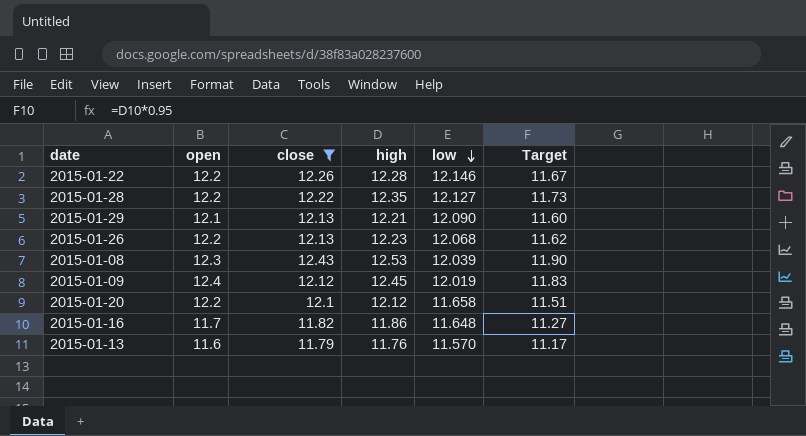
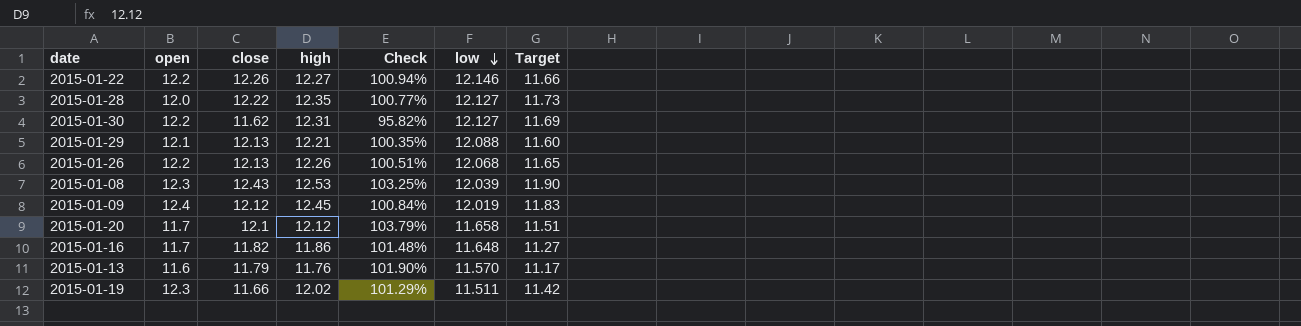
filter: close >= 11.79 -> none
column Check | formula: none -> [close] / [low]
2015-01-22 | high: 12.28 -> 12.27
2015-01-22 | Target: 11.67 -> 11.66
2015-01-28 | open: 12.2 -> 12.0
2015-01-29 | low: 12.090 -> 12.088
2015-01-26 | high: 12.23 -> 12.26
2015-01-26 | Target: 11.62 -> 11.65
2015-01-20 | open: 12.2 -> 11.7

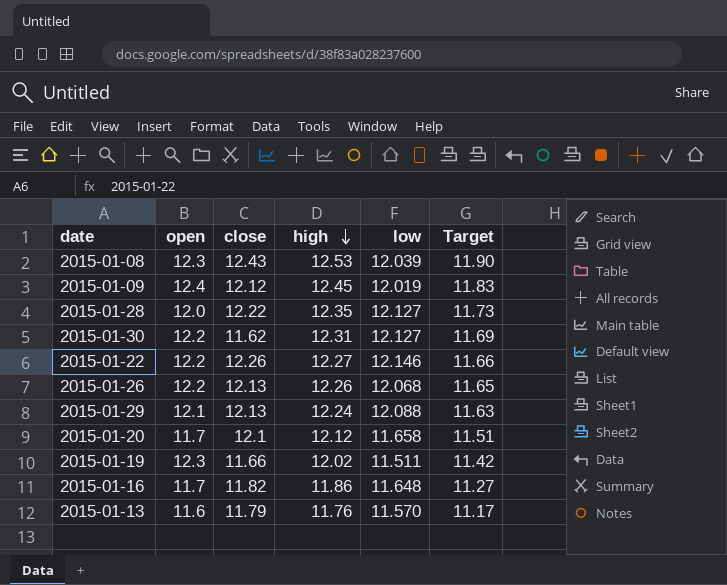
row order: low descending -> high descending
column Check | formula: [close] / [low] -> none
2015-01-29 | high: 12.21 -> 12.24
2015-01-29 | Target: 11.60 -> 11.63

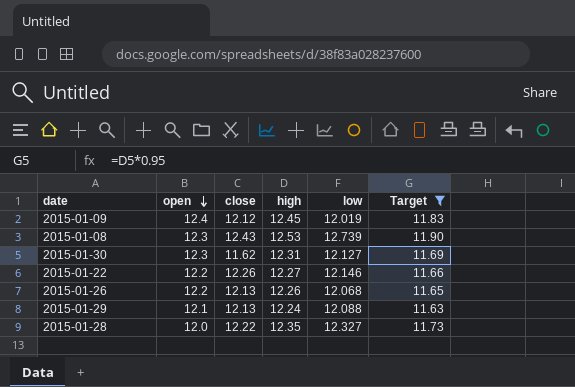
filter: none -> Target >= 11.63
row order: high descending -> open descending
2015-01-08 | low: 12.039 -> 12.739
2015-01-30 | open: 12.2 -> 12.3
2015-01-28 | low: 12.127 -> 12.327

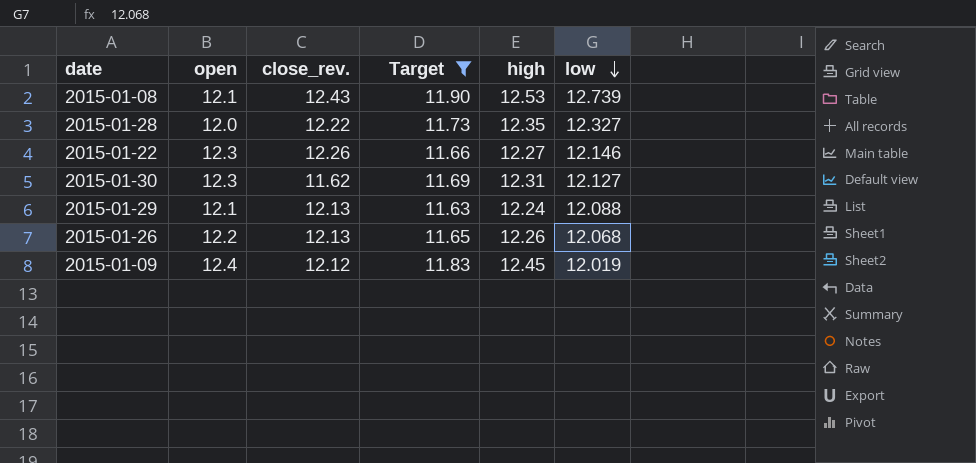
row order: open descending -> low descending
column name: close -> close_rev.
column Target | position: 6 -> 4
2015-01-08 | open: 12.3 -> 12.1
2015-01-22 | open: 12.2 -> 12.3

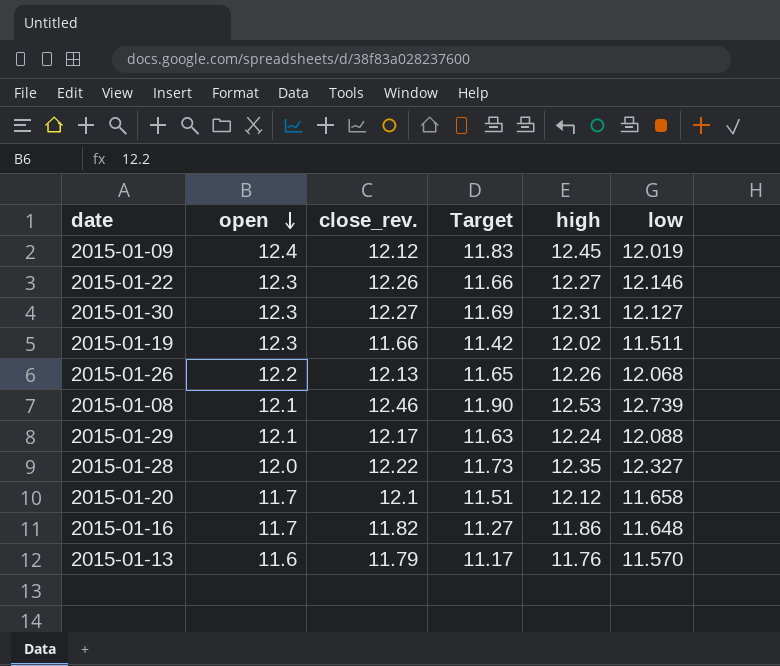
filter: Target >= 11.63 -> none
row order: low descending -> open descending
2015-01-30 | close_rev.: 11.62 -> 12.27
2015-01-08 | close_rev.: 12.43 -> 12.46
2015-01-29 | close_rev.: 12.13 -> 12.17

